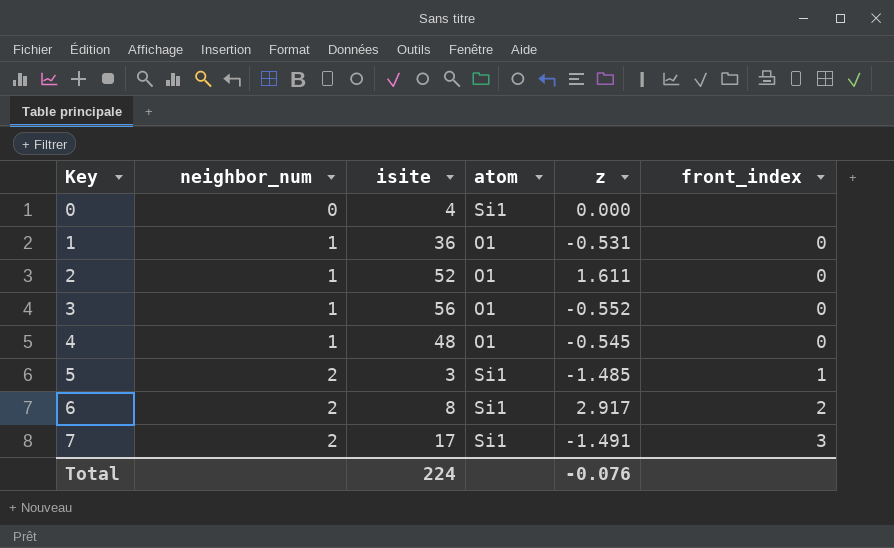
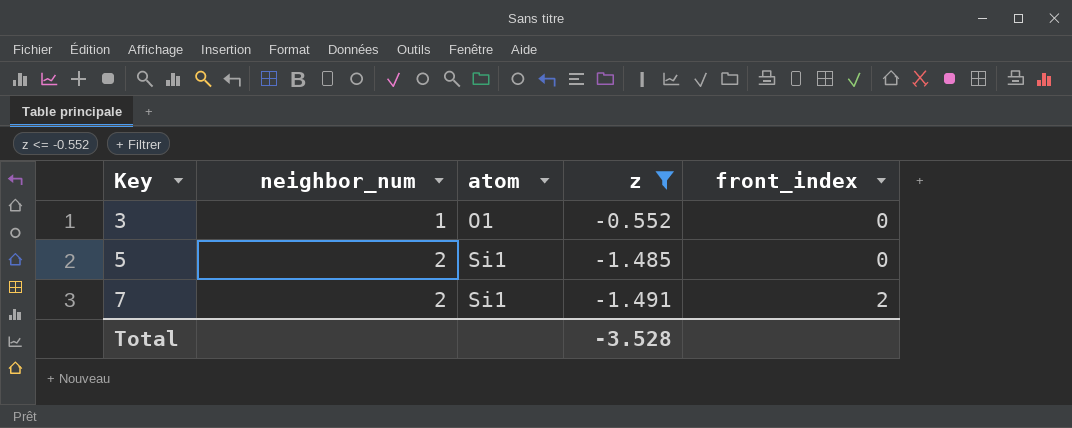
filter: none -> z <= -0.552
column isite | position: 3 -> none
5 | front_index: 1 -> 0
7 | front_index: 3 -> 2
Total | z: -0.076 -> -3.528

